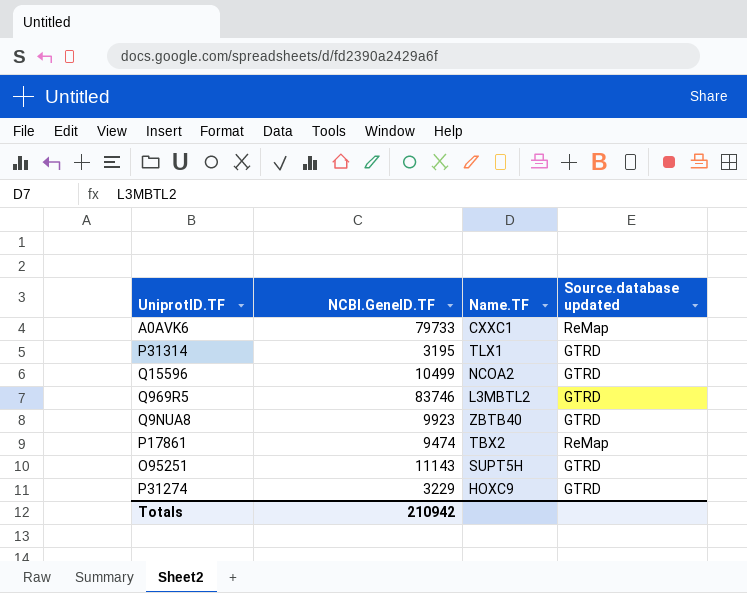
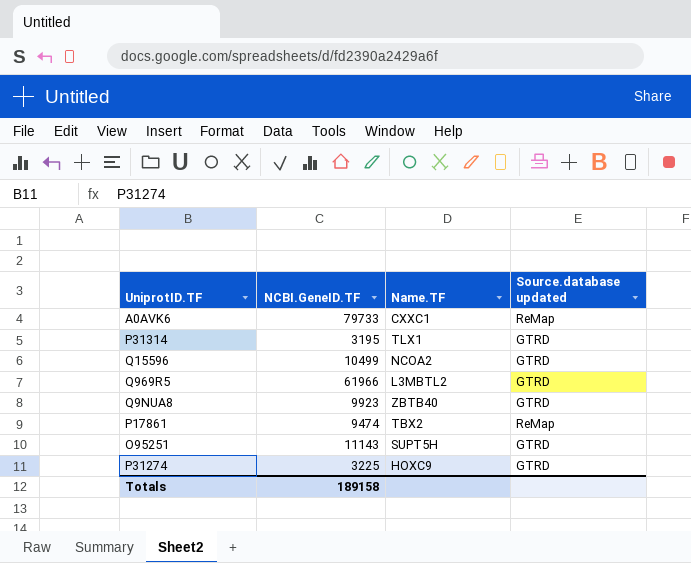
Q969R5 | NCBI.GeneID.TF: 83746 -> 61966
P31274 | NCBI.GeneID.TF: 3229 -> 3225
Totals | NCBI.GeneID.TF: 210942 -> 189158

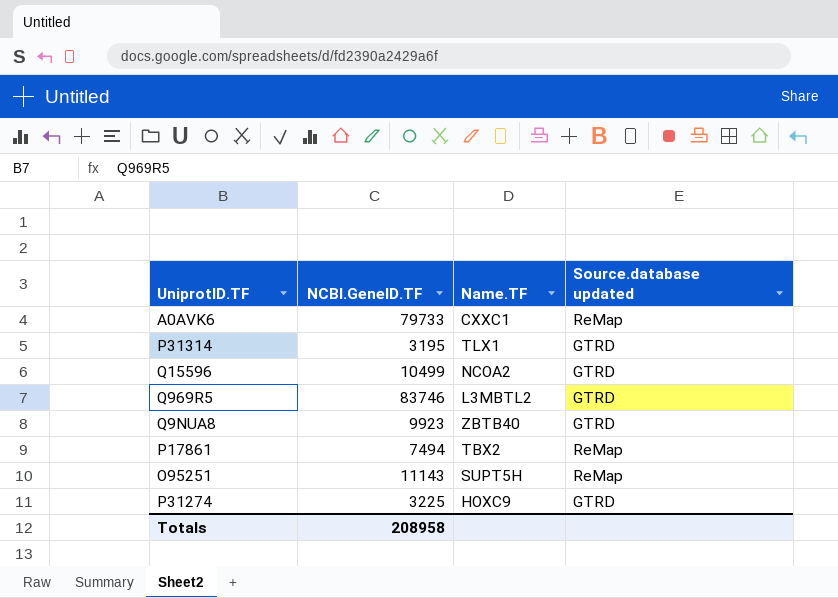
Q969R5 | NCBI.GeneID.TF: 61966 -> 83746
P17861 | NCBI.GeneID.TF: 9474 -> 7494
O95251 | Source.database updated: GTRD -> ReMap
Totals | NCBI.GeneID.TF: 189158 -> 208958

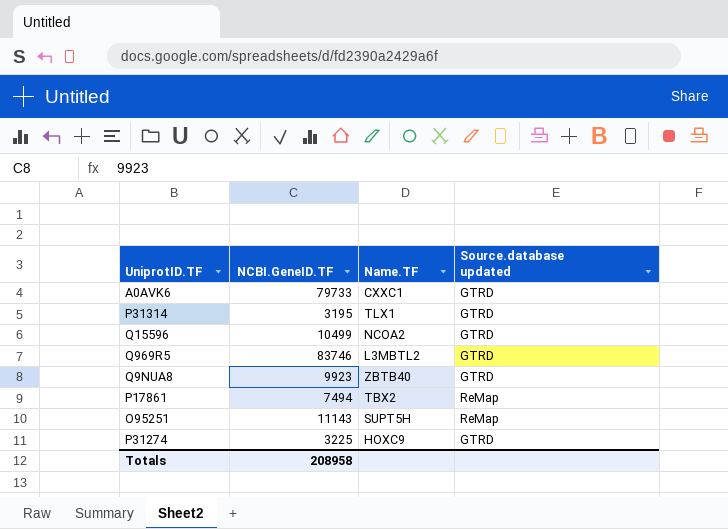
A0AVK6 | Source.database updated: ReMap -> GTRD

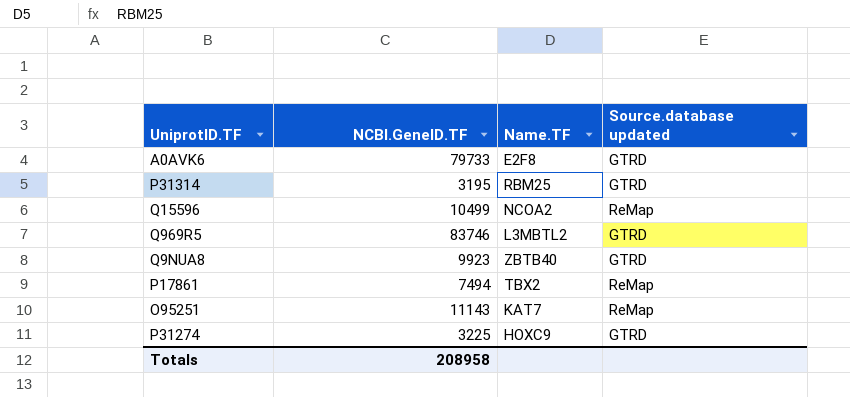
A0AVK6 | Name.TF: CXXC1 -> E2F8
P31314 | Name.TF: TLX1 -> RBM25
Q15596 | Source.database updated: GTRD -> ReMap
O95251 | Name.TF: SUPT5H -> KAT7

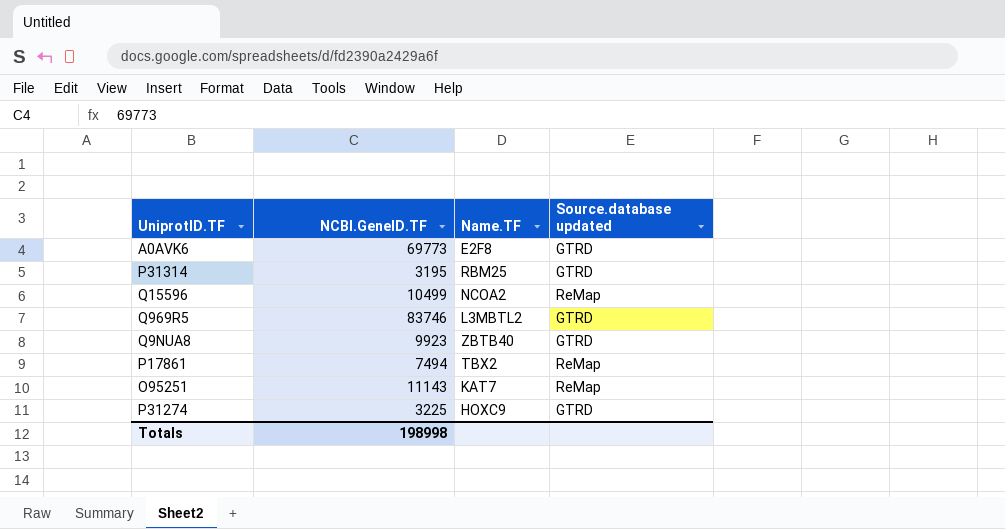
A0AVK6 | NCBI.GeneID.TF: 79733 -> 69773
Totals | NCBI.GeneID.TF: 208958 -> 198998

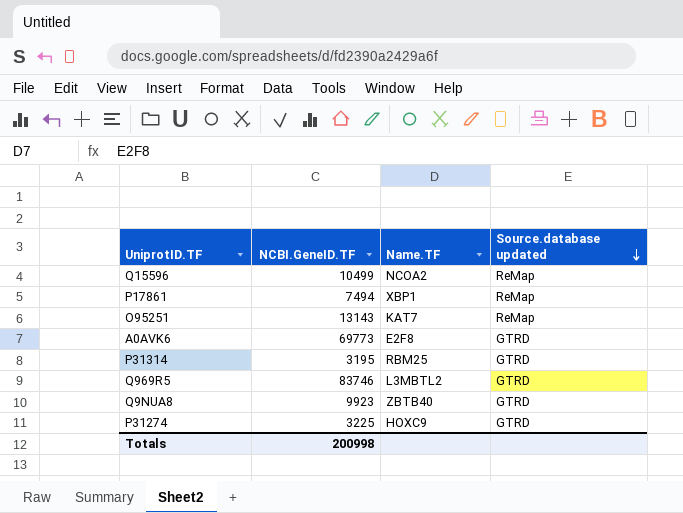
row order: none -> Source.database updated descending
P17861 | Name.TF: TBX2 -> XBP1
O95251 | NCBI.GeneID.TF: 11143 -> 13143
Totals | NCBI.GeneID.TF: 198998 -> 200998

